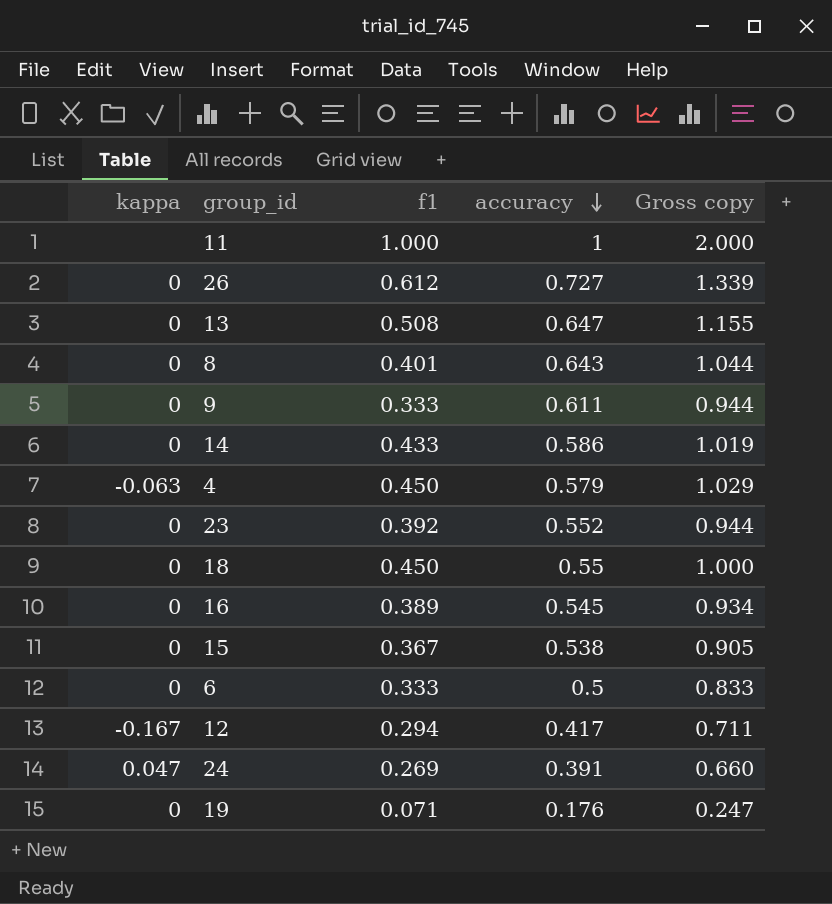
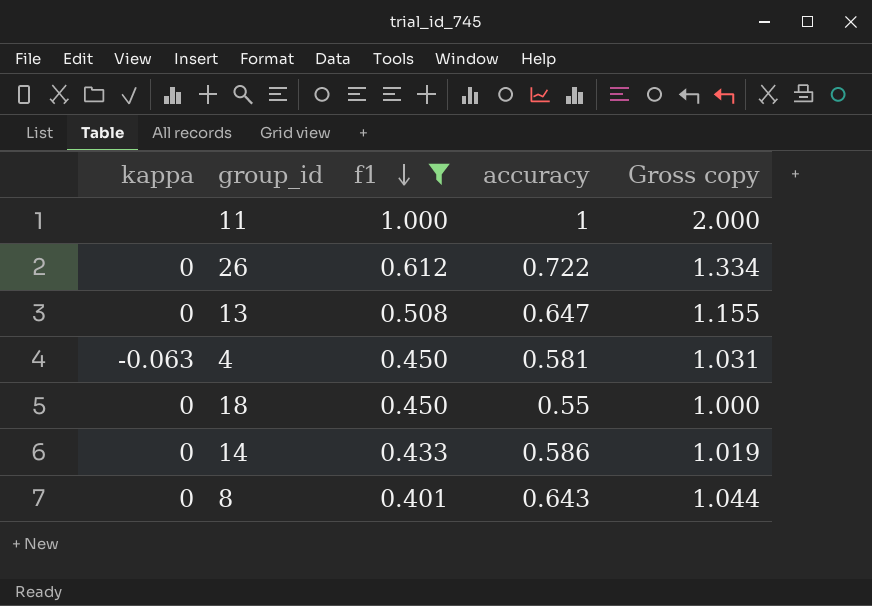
filter: none -> f1 >= 0.401
row order: accuracy descending -> f1 descending
26 | accuracy: 0.727 -> 0.722
26 | Gross copy: 1.339 -> 1.334
4 | accuracy: 0.579 -> 0.581
4 | Gross copy: 1.029 -> 1.031

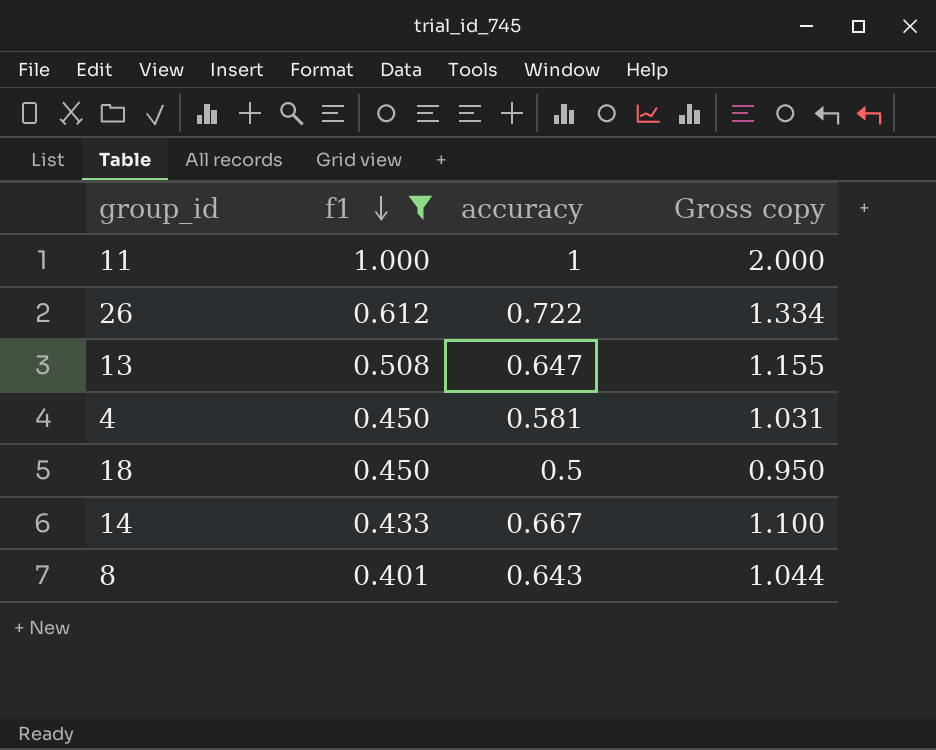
column kappa | position: 1 -> none
18 | accuracy: 0.55 -> 0.5
18 | Gross copy: 1.000 -> 0.950
14 | accuracy: 0.586 -> 0.667
14 | Gross copy: 1.019 -> 1.100

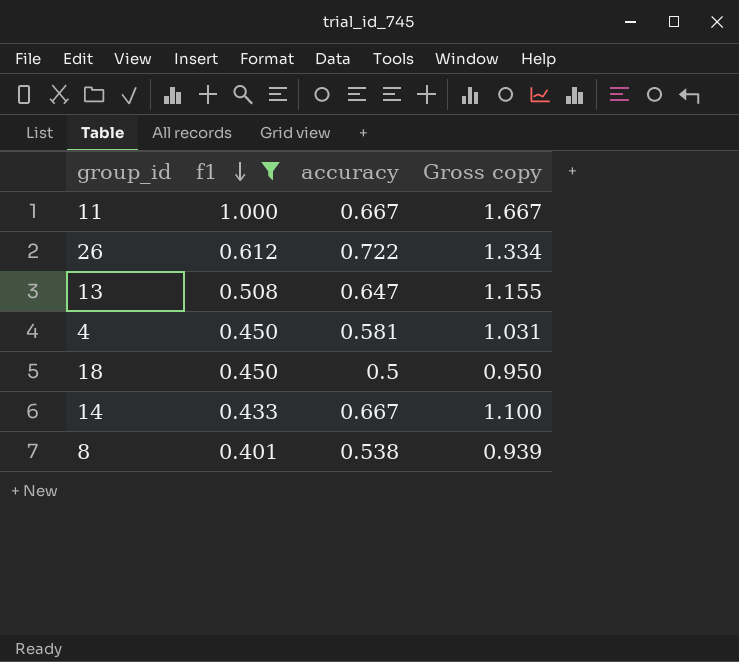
11 | accuracy: 1 -> 0.667
11 | Gross copy: 2.000 -> 1.667
8 | accuracy: 0.643 -> 0.538
8 | Gross copy: 1.044 -> 0.939

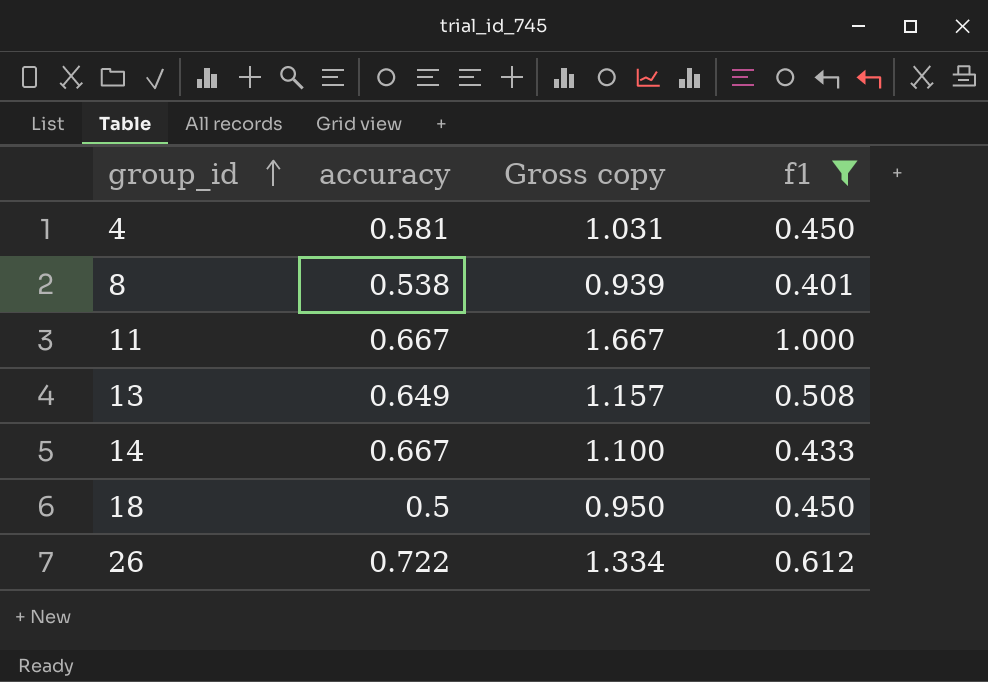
row order: f1 descending -> group_id ascending
column f1 | position: 2 -> 4
13 | accuracy: 0.647 -> 0.649
13 | Gross copy: 1.155 -> 1.157

